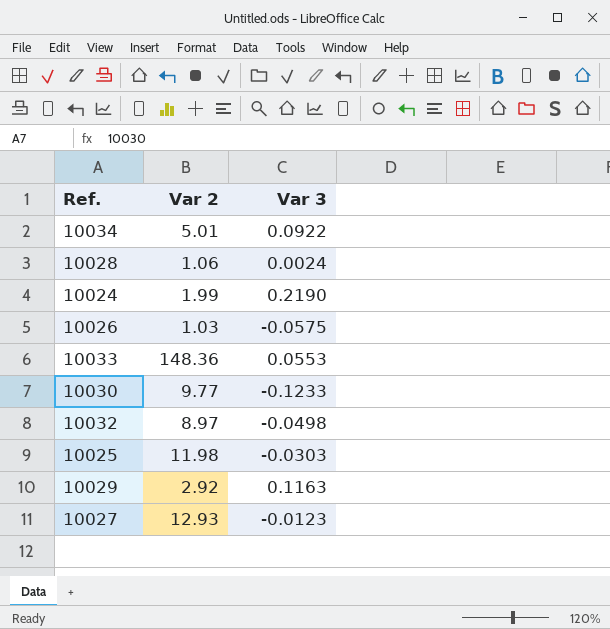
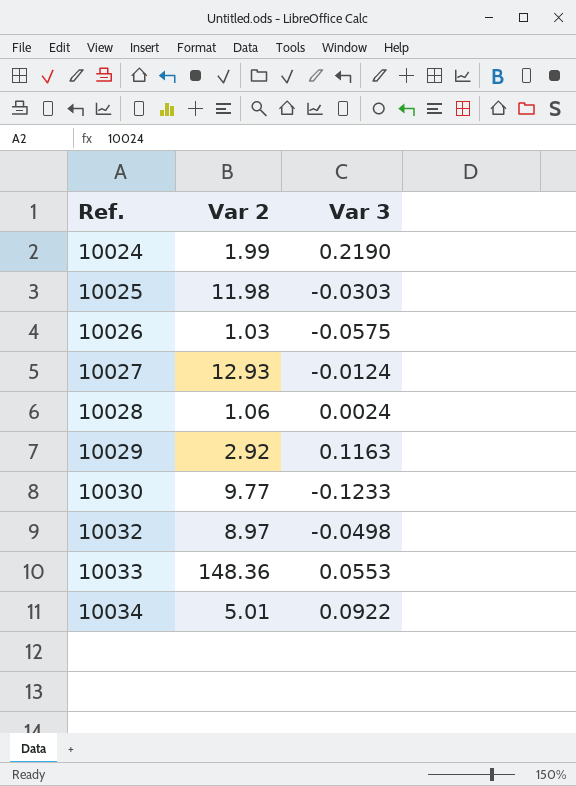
row order: none -> Ref. ascending
10027 | Var 3: -0.0123 -> -0.0124

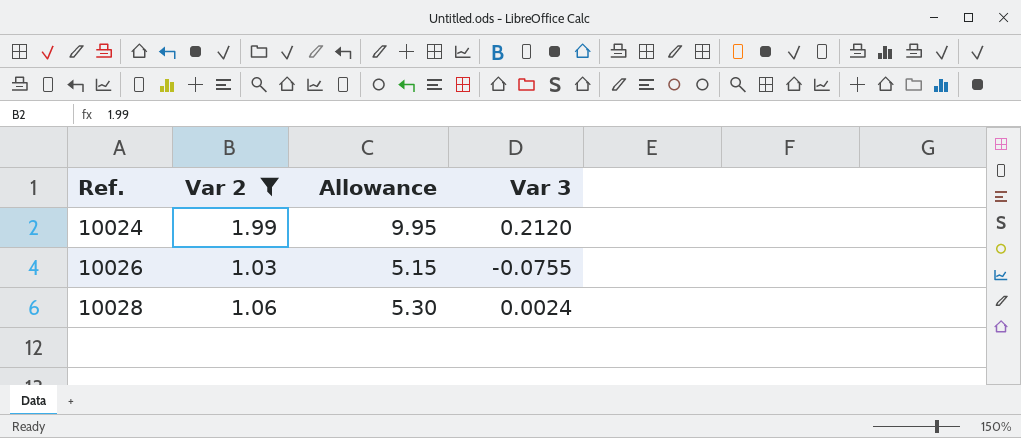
filter: none -> Var 2 <= 1.99
column Allowance | formula: none -> [Var 2] * 5
10024 | Var 3: 0.2190 -> 0.2120
10026 | Var 3: -0.0575 -> -0.0755

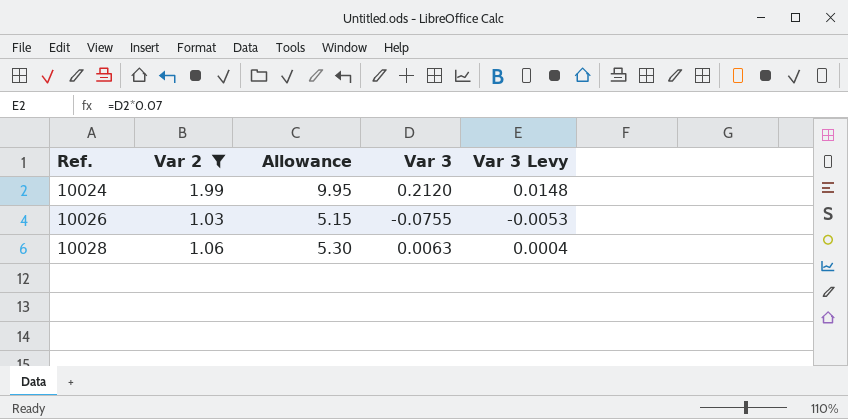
column Var 3 Levy | formula: none -> [Var 3] * 0.07
10028 | Var 3: 0.0024 -> 0.0063

